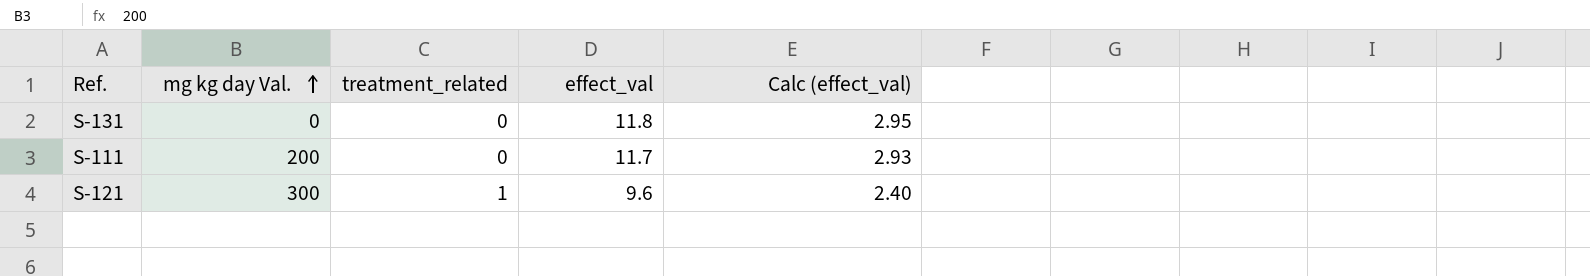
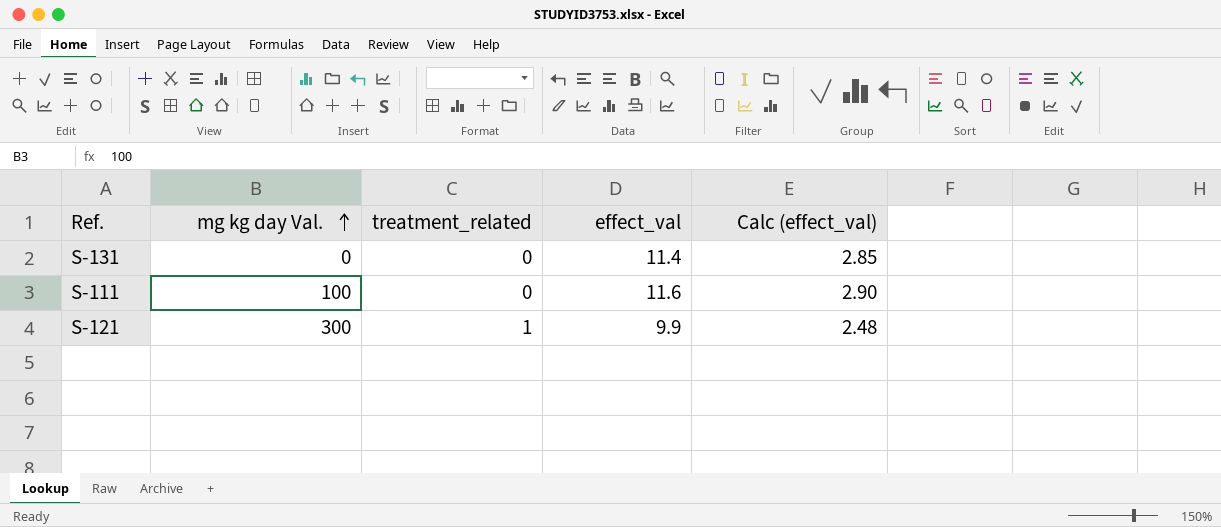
S-131 | effect_val: 11.8 -> 11.4
S-131 | Calc (effect_val): 2.95 -> 2.85
S-111 | mg kg day Val.: 200 -> 100
S-111 | effect_val: 11.7 -> 11.6
S-111 | Calc (effect_val): 2.93 -> 2.90
S-121 | effect_val: 9.6 -> 9.9
S-121 | Calc (effect_val): 2.40 -> 2.48

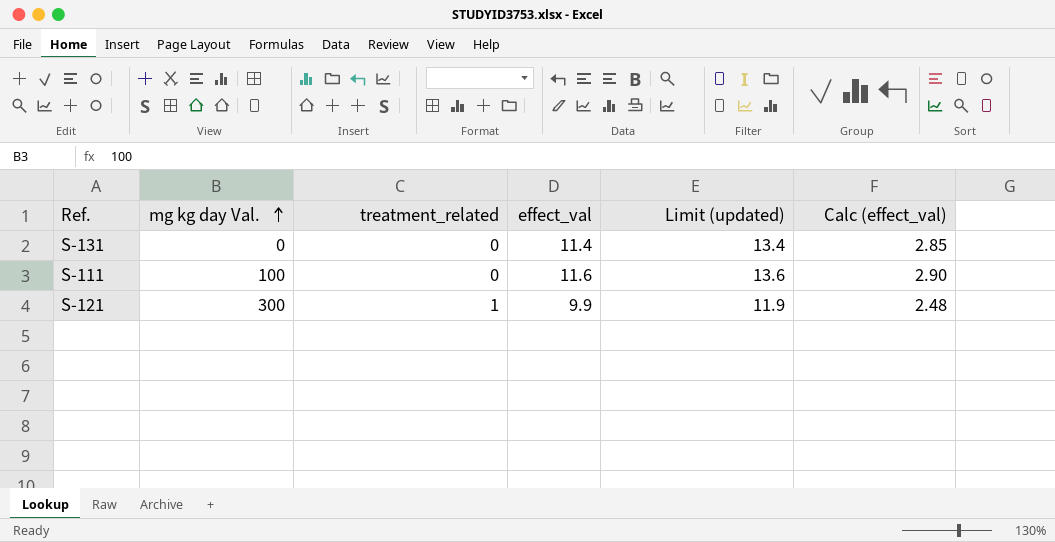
column Limit (updated) | formula: none -> [effect_val] + 2

